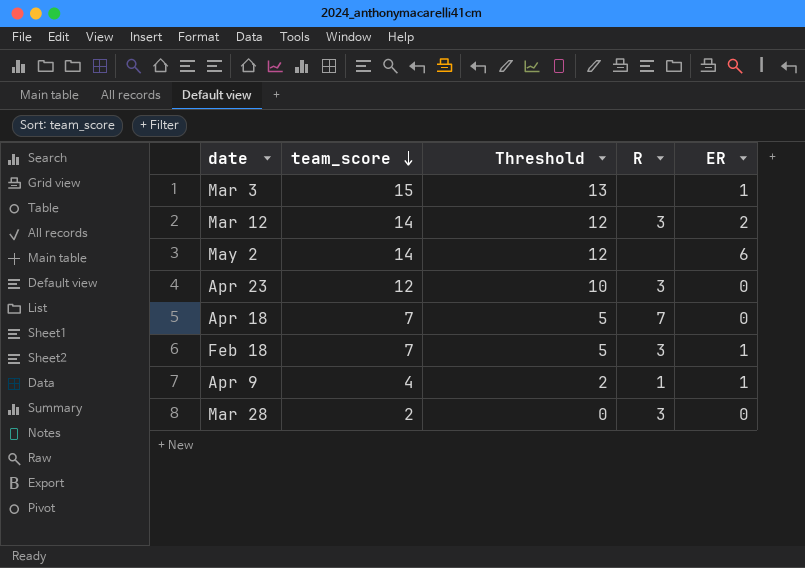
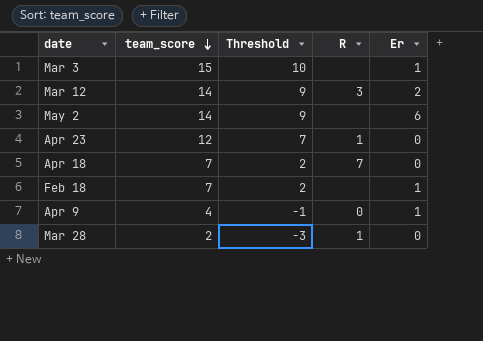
column Threshold | formula: [team_score] - 2 -> [team_score] - 5
column name: ER -> Er
Apr 23 | R: 3 -> 1
Feb 18 | R: 3 -> none
Apr 9 | R: 1 -> 0
Mar 28 | R: 3 -> 1

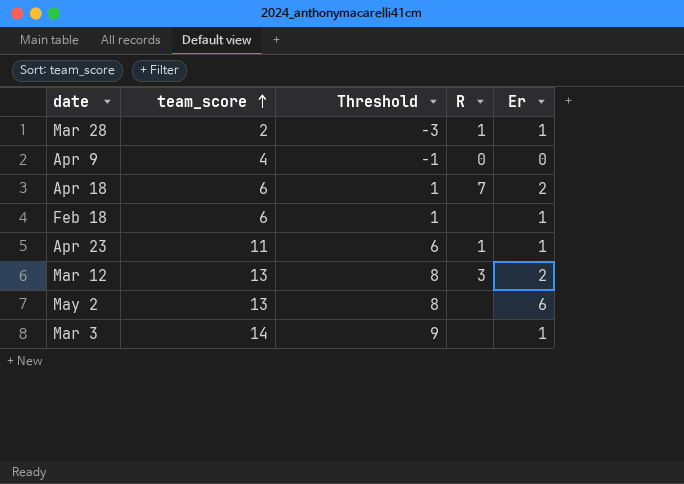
row order: team_score descending -> team_score ascending
Mar 28 | Er: 0 -> 1
Apr 9 | Er: 1 -> 0
Apr 18 | team_score: 7 -> 6
Apr 18 | Threshold: 2 -> 1
Apr 18 | Er: 0 -> 2
Feb 18 | team_score: 7 -> 6
Feb 18 | Threshold: 2 -> 1
Apr 23 | team_score: 12 -> 11
Apr 23 | Threshold: 7 -> 6
Apr 23 | Er: 0 -> 1
Mar 12 | team_score: 14 -> 13
Mar 12 | Threshold: 9 -> 8
May 2 | team_score: 14 -> 13
May 2 | Threshold: 9 -> 8
Mar 3 | team_score: 15 -> 14
Mar 3 | Threshold: 10 -> 9

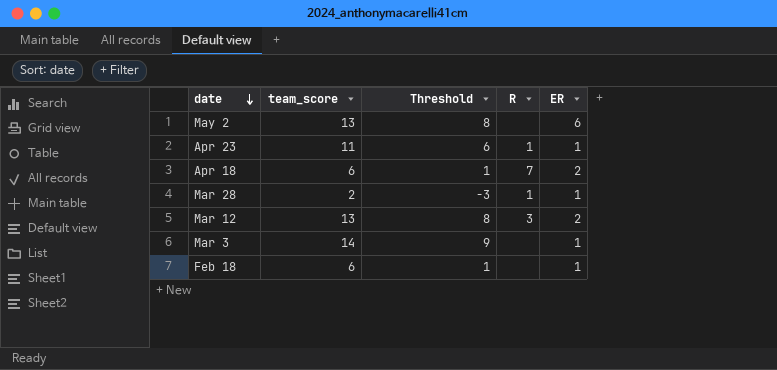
row order: team_score ascending -> date descending
column name: Er -> ER
row Apr 9: 4 | -1 | 0 | 0 -> none

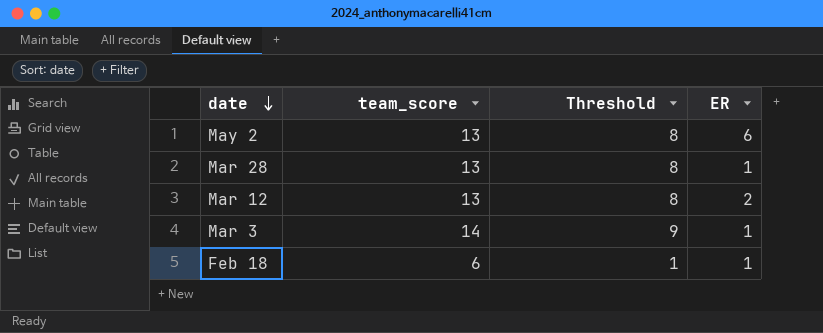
column R | position: 4 -> none
row Apr 23: 11 | 6 | 1 | 1 -> none
row Apr 18: 6 | 1 | 7 | 2 -> none
Mar 28 | team_score: 2 -> 13
Mar 28 | Threshold: -3 -> 8

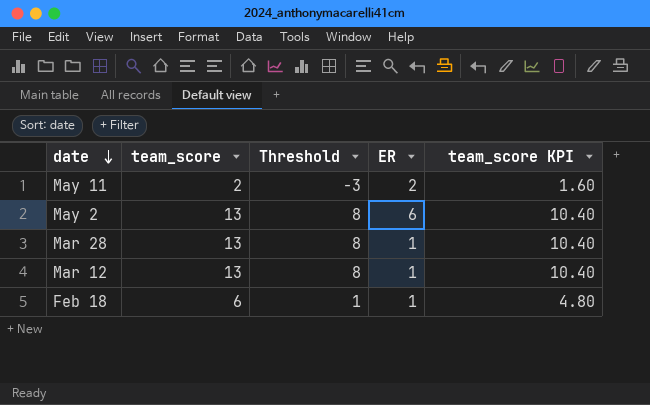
column team_score KPI | formula: none -> [team_score] * 0.8
row Mar 3: 14 | 9 | 1 -> none
row May 11: none -> 2 | -3 | 2 | 1.60
Mar 12 | ER: 2 -> 1

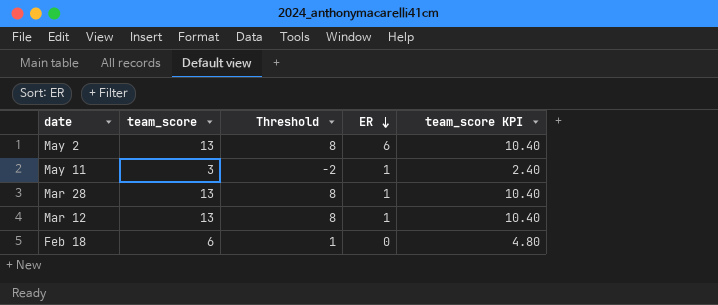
row order: date descending -> ER descending
May 11 | team_score: 2 -> 3
May 11 | Threshold: -3 -> -2
May 11 | ER: 2 -> 1
May 11 | team_score KPI: 1.60 -> 2.40
Feb 18 | ER: 1 -> 0

